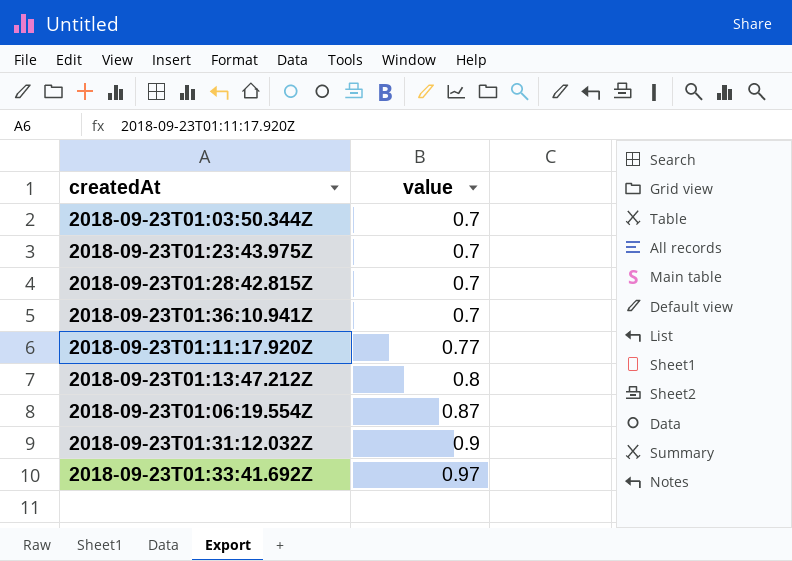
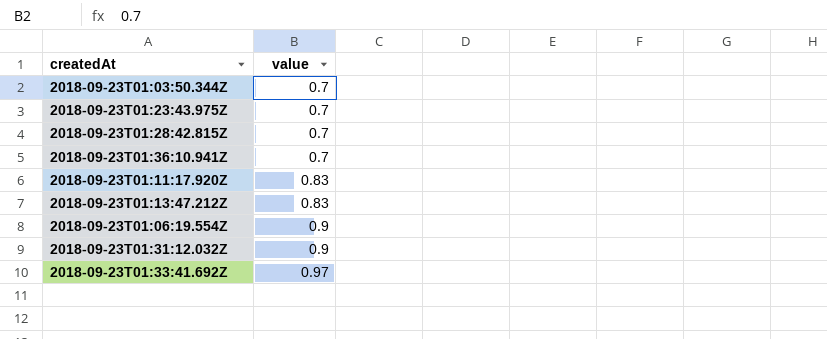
2018-09-23T01:11:17.920Z | value: 0.77 -> 0.83
2018-09-23T01:13:47.212Z | value: 0.8 -> 0.83
2018-09-23T01:06:19.554Z | value: 0.87 -> 0.9

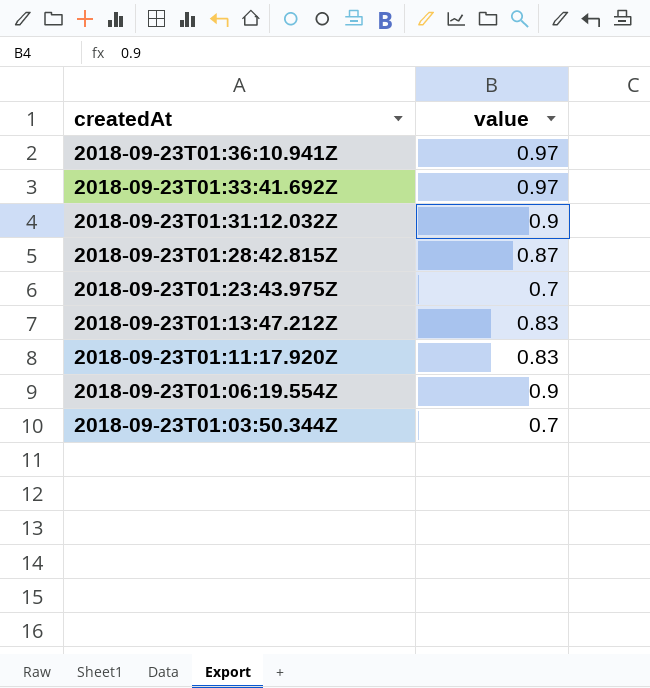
row order: value ascending -> createdAt descending
2018-09-23T01:36:10.941Z | value: 0.7 -> 0.97
2018-09-23T01:28:42.815Z | value: 0.7 -> 0.87

